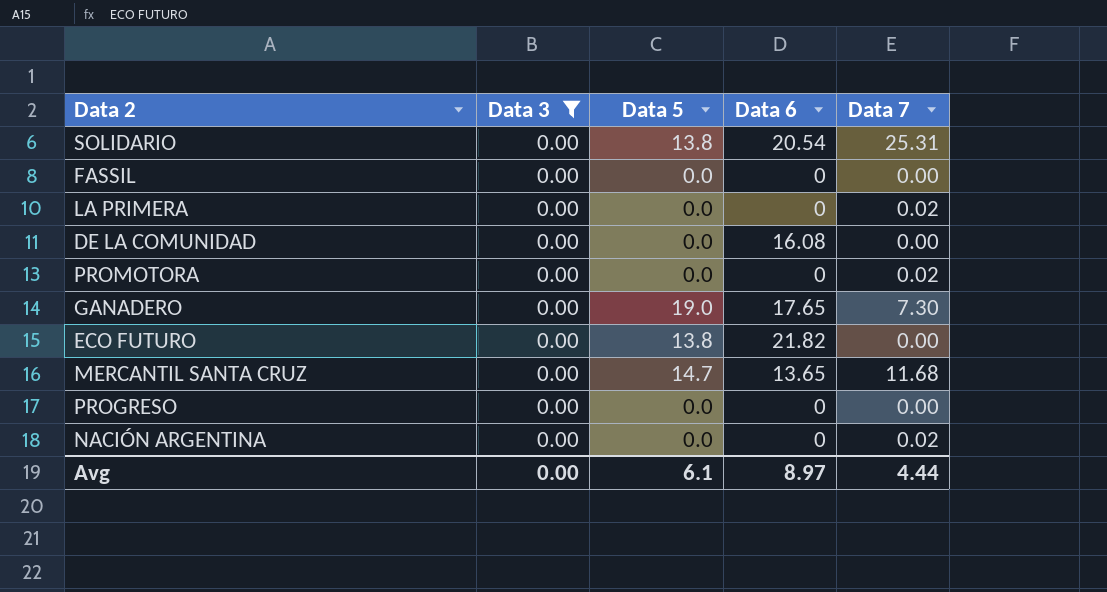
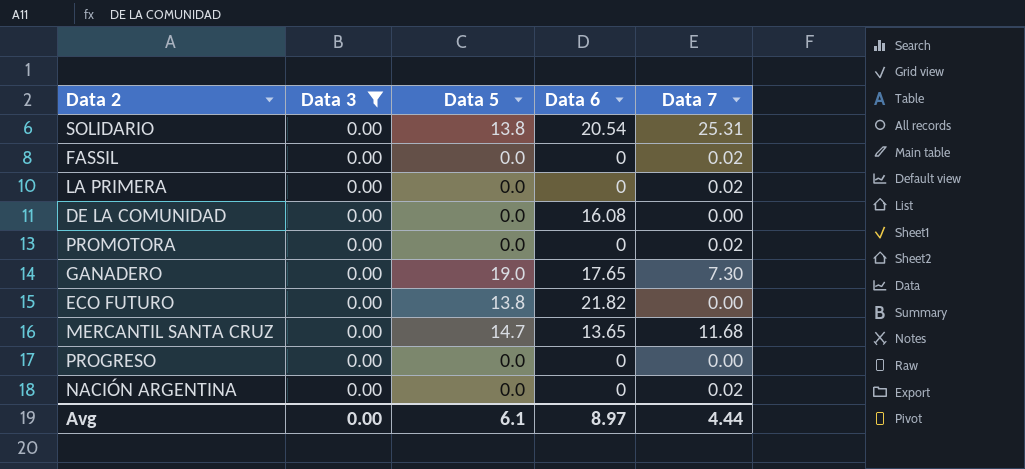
FASSIL | Data 7: 0.00 -> 0.02

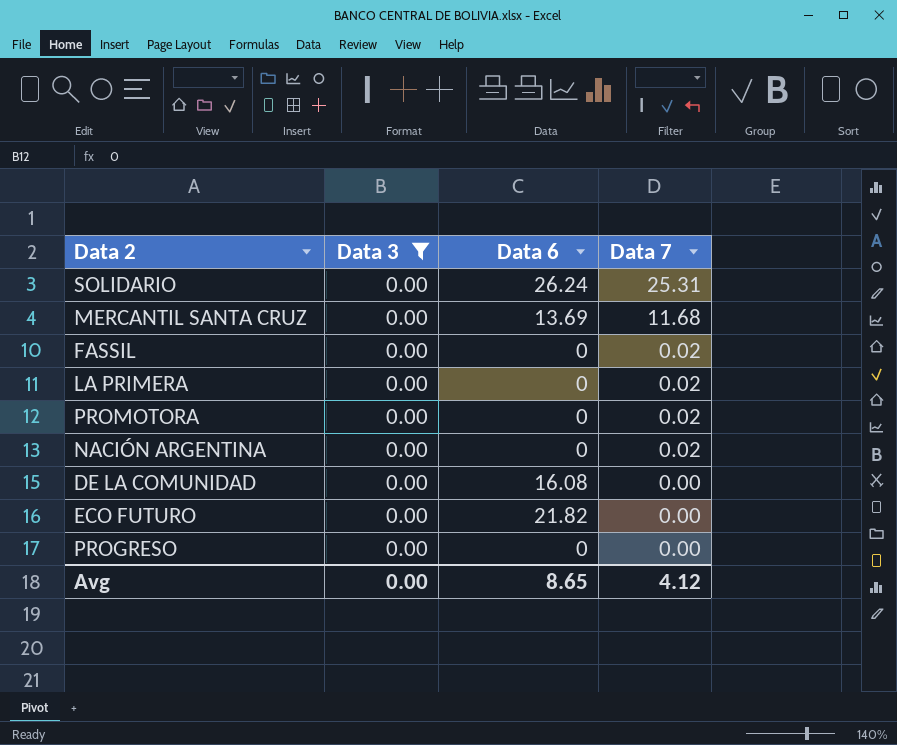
row order: none -> Data 7 descending
column Data 5 | position: 3 -> none
row GANADERO: 0.00 | 19.0 | 17.65 | 7.30 -> none
SOLIDARIO | Data 6: 20.54 -> 26.24
MERCANTIL SANTA CRUZ | Data 6: 13.65 -> 13.69
Avg | Data 6: 8.97 -> 8.65
Avg | Data 7: 4.44 -> 4.12

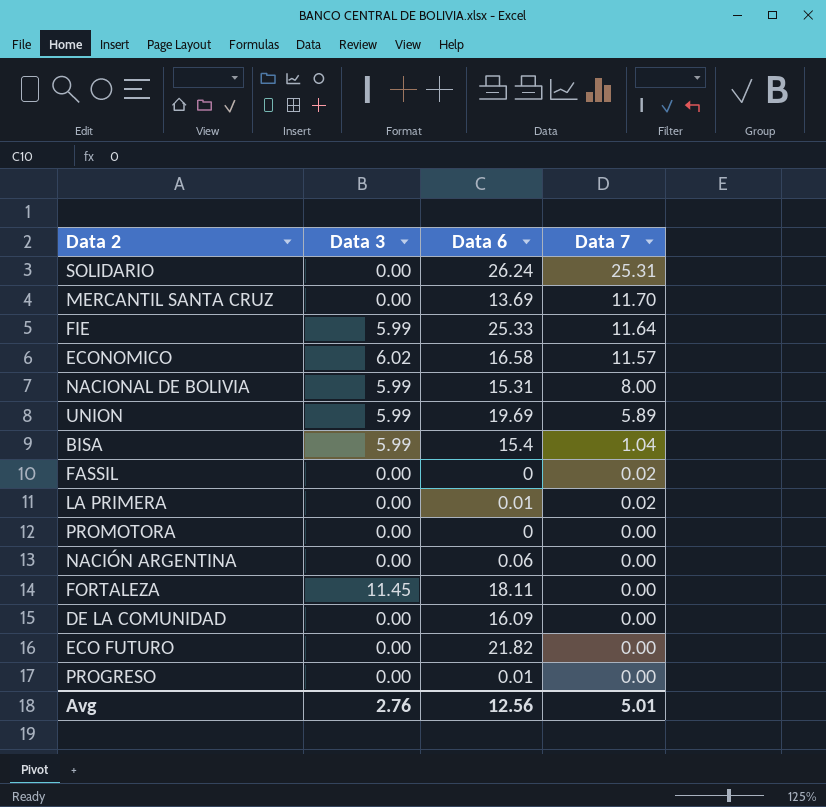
filter: Data 3 = 0.00 -> none
MERCANTIL SANTA CRUZ | Data 7: 11.68 -> 11.70
LA PRIMERA | Data 6: 0 -> 0.01
PROMOTORA | Data 7: 0.02 -> 0.00
NACIÓN ARGENTINA | Data 6: 0 -> 0.06
NACIÓN ARGENTINA | Data 7: 0.02 -> 0.00
DE LA COMUNIDAD | Data 6: 16.08 -> 16.09
PROGRESO | Data 6: 0 -> 0.01
Avg | Data 3: 0.00 -> 2.76
Avg | Data 6: 8.65 -> 12.56
Avg | Data 7: 4.12 -> 5.01

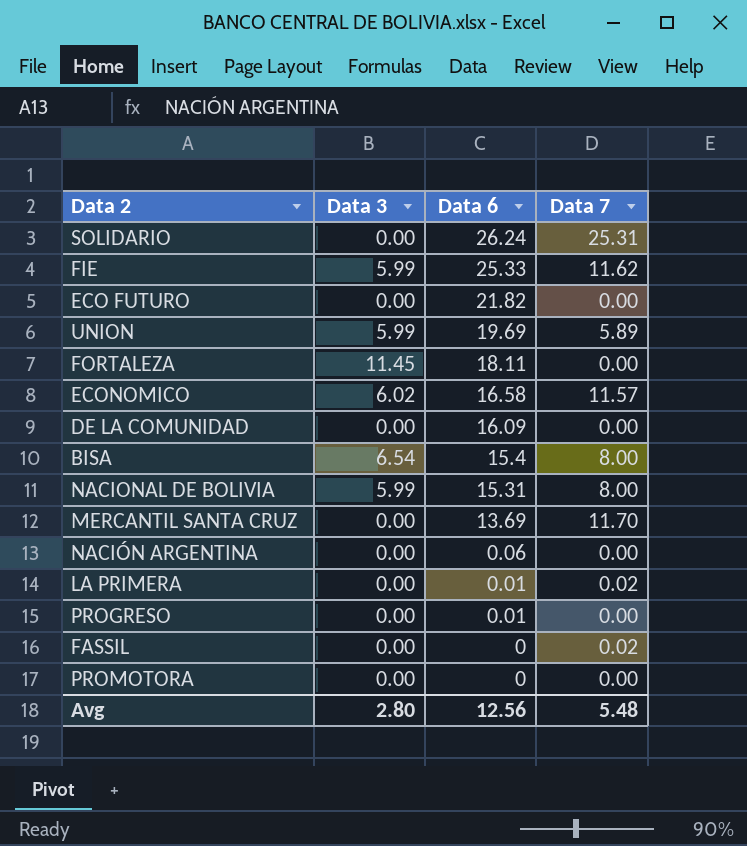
row order: Data 7 descending -> Data 6 descending
FIE | Data 7: 11.64 -> 11.62
BISA | Data 3: 5.99 -> 6.54
BISA | Data 7: 1.04 -> 8.00
Avg | Data 3: 2.76 -> 2.80
Avg | Data 7: 5.01 -> 5.48

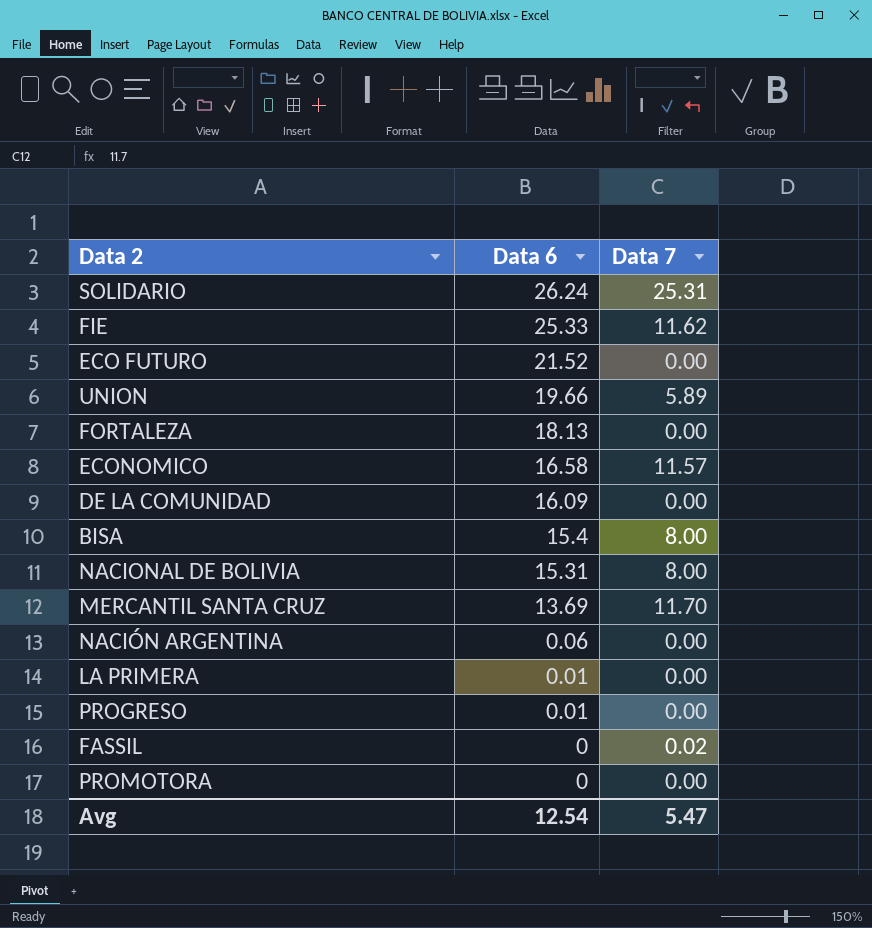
column Data 3 | position: 2 -> none
ECO FUTURO | Data 6: 21.82 -> 21.52
UNION | Data 6: 19.69 -> 19.66
FORTALEZA | Data 6: 18.11 -> 18.13
LA PRIMERA | Data 7: 0.02 -> 0.00
Avg | Data 6: 12.56 -> 12.54
Avg | Data 7: 5.48 -> 5.47

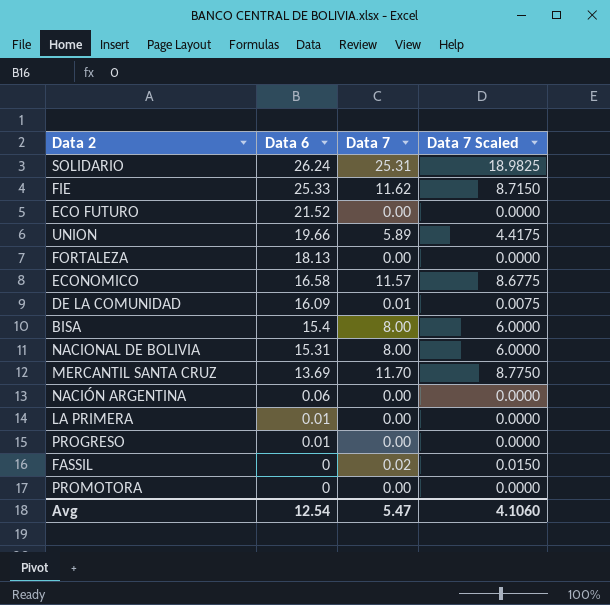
column Data 7 Scaled | formula: none -> [Data 7] * 0.75
DE LA COMUNIDAD | Data 7: 0.00 -> 0.01

